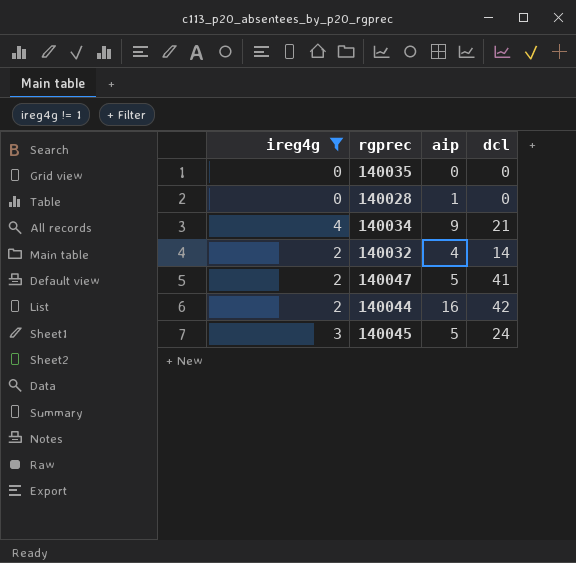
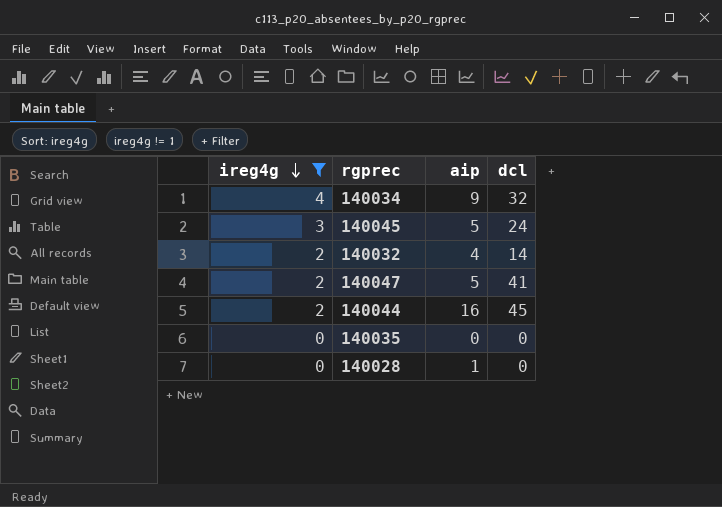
row order: none -> ireg4g descending
140034 | dcl: 21 -> 32
140044 | dcl: 42 -> 45

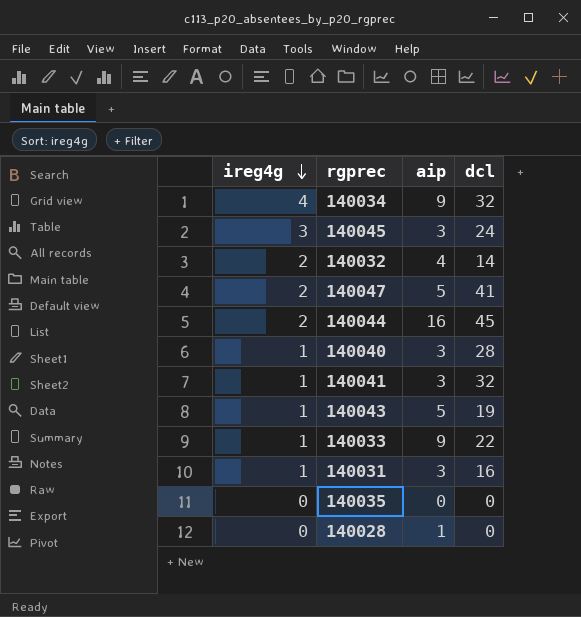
filter: ireg4g != 1 -> none
140045 | aip: 5 -> 3

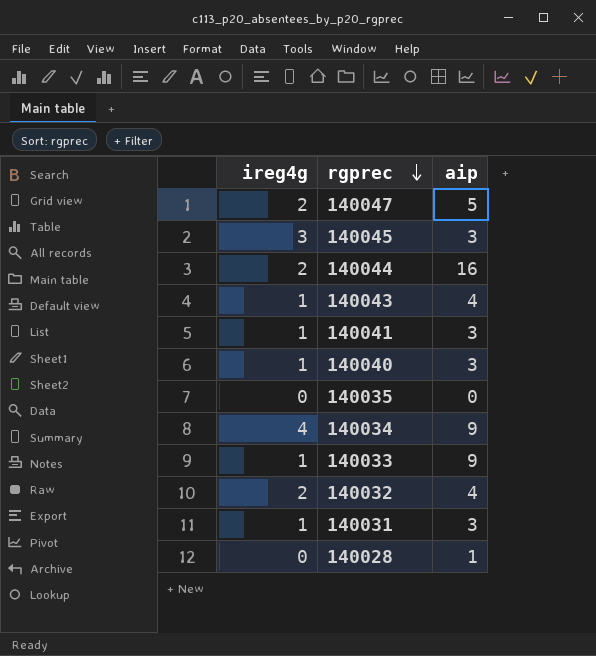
row order: ireg4g descending -> rgprec descending
column dcl | position: 4 -> none
140043 | aip: 5 -> 4

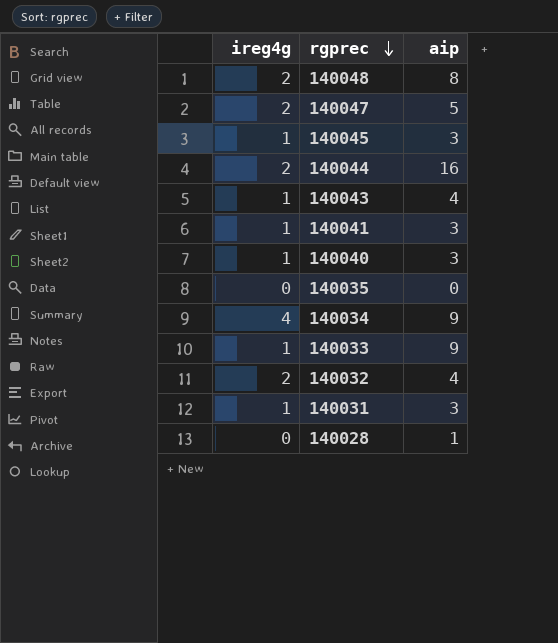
row 140048: none -> 2 | 8
140045 | ireg4g: 3 -> 1

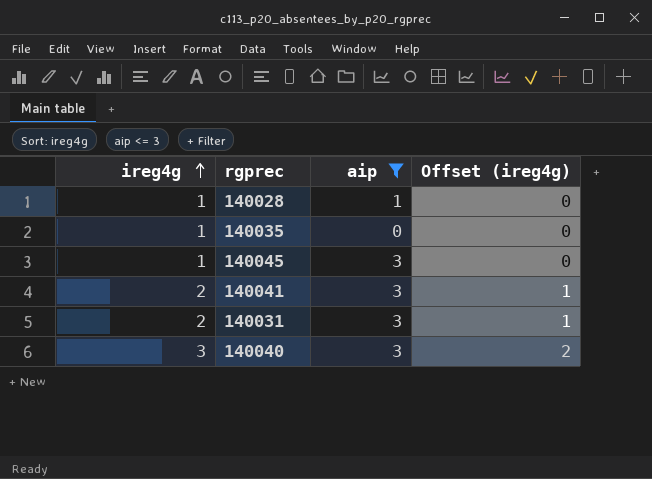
filter: none -> aip <= 3
row order: rgprec descending -> ireg4g ascending
column Offset (ireg4g) | formula: none -> [ireg4g] - 1
140028 | ireg4g: 0 -> 1
140035 | ireg4g: 0 -> 1
140041 | ireg4g: 1 -> 2
140031 | ireg4g: 1 -> 2
140040 | ireg4g: 1 -> 3

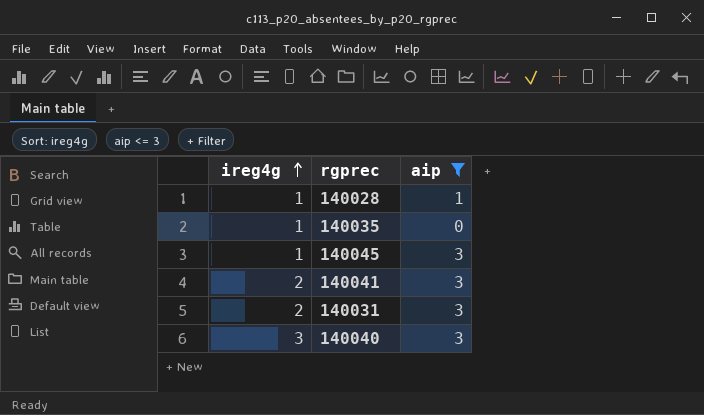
column Offset (ireg4g) | formula: [ireg4g] - 1 -> none

